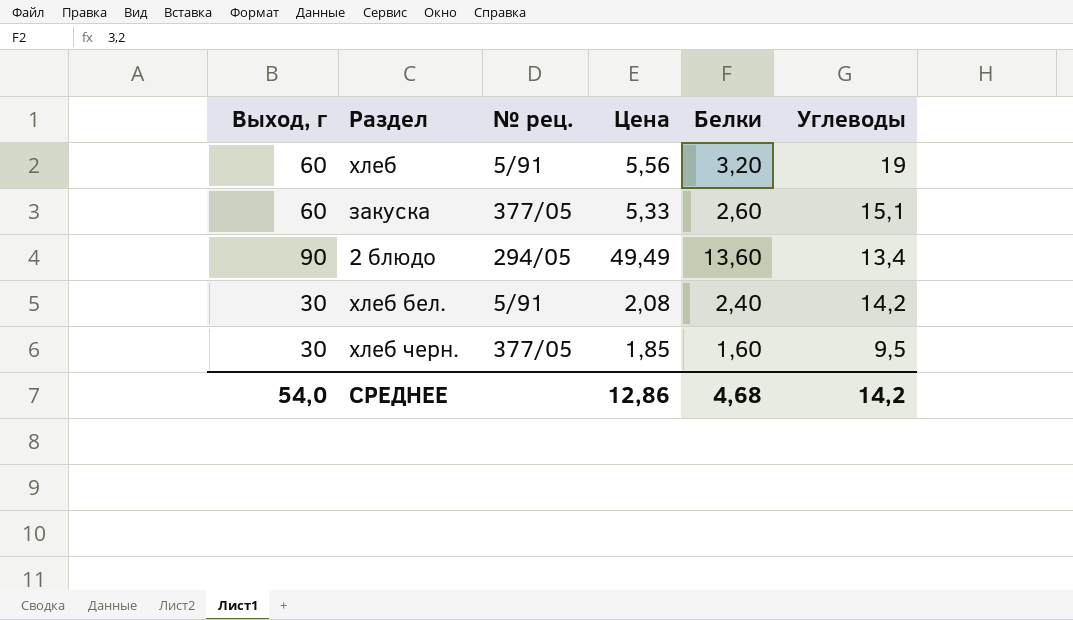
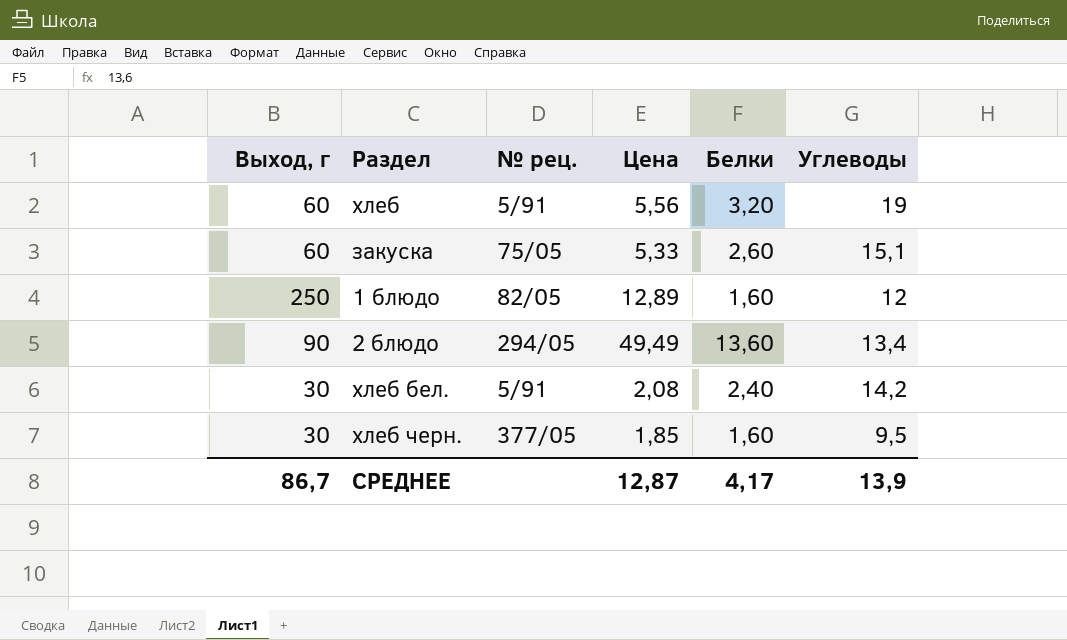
закуска | № рец.: 377/05 -> 75/05
row 1 блюдо: none -> 250 | 82/05 | 12,89 | 1,60 | 12
СРЕДНЕЕ | Выход, г: 54,0 -> 86,7
СРЕДНЕЕ | Цена: 12,86 -> 12,87
СРЕДНЕЕ | Белки: 4,68 -> 4,17
СРЕДНЕЕ | Углеводы: 14,2 -> 13,9

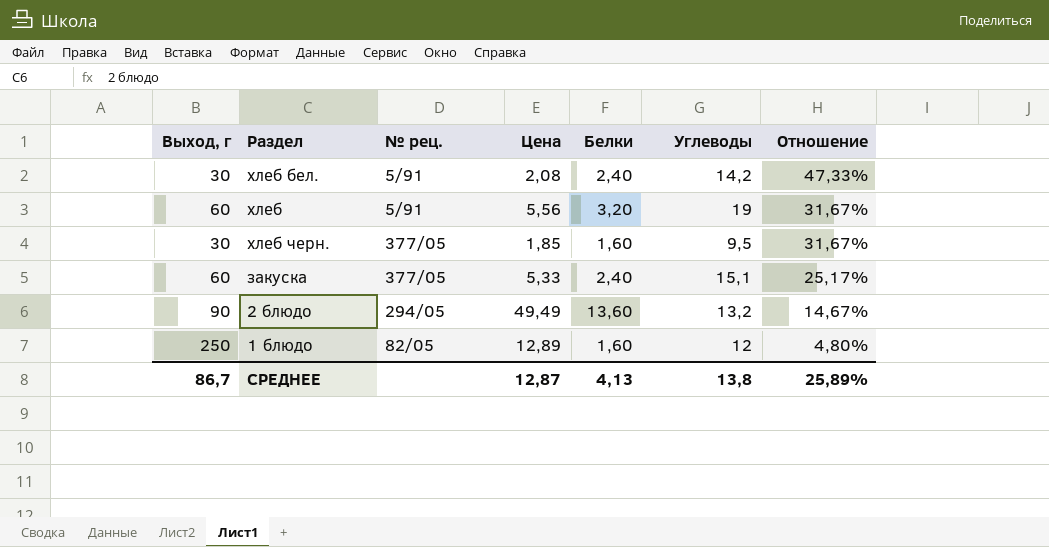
row order: none -> Отношение descending
column Отношение | formula: none -> [Углеводы] / [Выход, г]
закуска | № рец.: 75/05 -> 377/05
закуска | Белки: 2,60 -> 2,40
2 блюдо | Углеводы: 13,4 -> 13,2
СРЕДНЕЕ | Белки: 4,17 -> 4,13
СРЕДНЕЕ | Углеводы: 13,9 -> 13,8

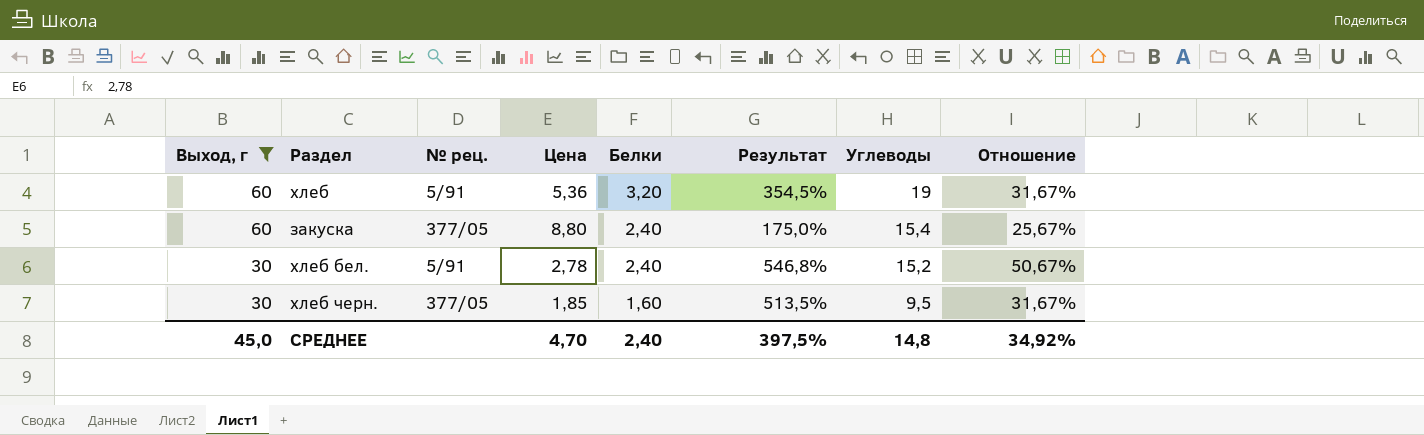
filter: none -> Выход, г <= 60
row order: Отношение descending -> Выход, г descending
column Результат | formula: none -> [Углеводы] / [Цена]
хлеб | Цена: 5,56 -> 5,36
закуска | Цена: 5,33 -> 8,80
закуска | Углеводы: 15,1 -> 15,4
закуска | Отношение: 25,17% -> 25,67%
хлеб бел. | Цена: 2,08 -> 2,78
хлеб бел. | Углеводы: 14,2 -> 15,2
хлеб бел. | Отношение: 47,33% -> 50,67%
СРЕДНЕЕ | Выход, г: 86,7 -> 45,0
СРЕДНЕЕ | Цена: 12,87 -> 4,70
СРЕДНЕЕ | Белки: 4,13 -> 2,40
СРЕДНЕЕ | Углеводы: 13,8 -> 14,8
СРЕДНЕЕ | Отношение: 25,89% -> 34,92%

